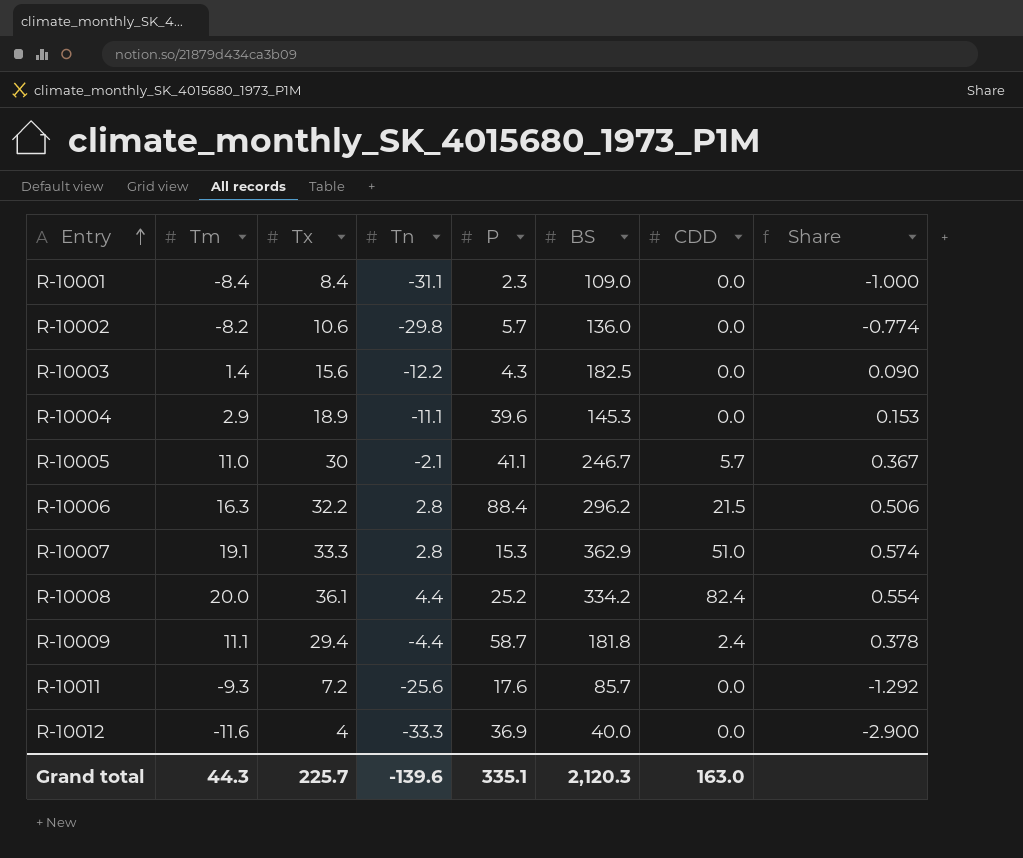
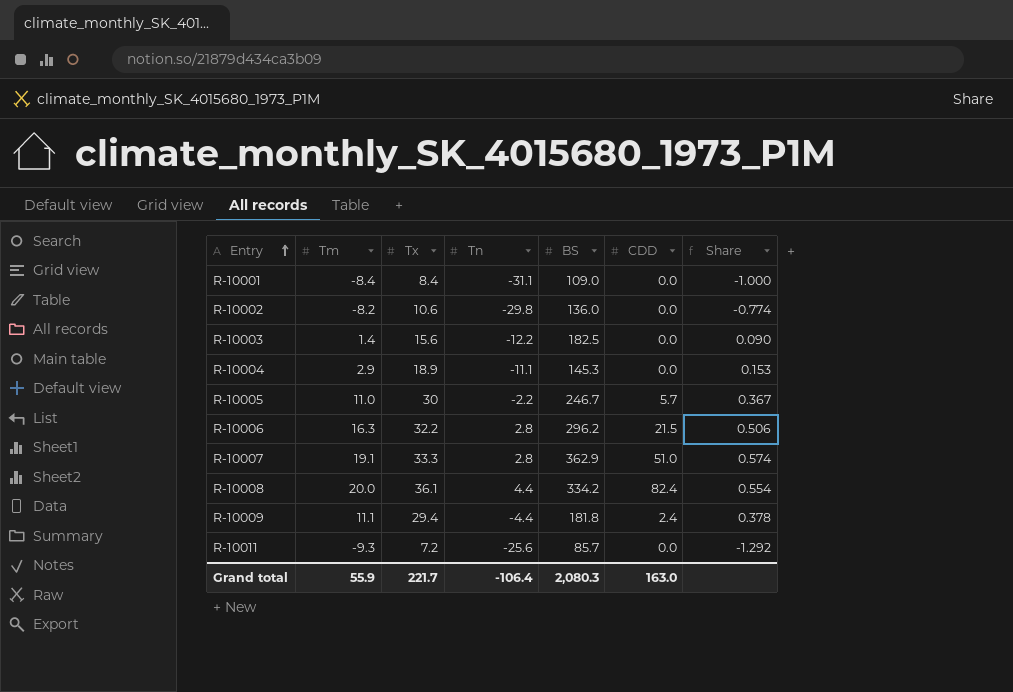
column P | position: 5 -> none
row R-10012: -11.6 | 4 | -33.3 | 36.9 | 40.0 | 0.0 | -2.900 -> none
R-10005 | Tn: -2.1 -> -2.2
Grand total | Tm: 44.3 -> 55.9
Grand total | Tx: 225.7 -> 221.7
Grand total | Tn: -139.6 -> -106.4
Grand total | BS: 2,120.3 -> 2,080.3

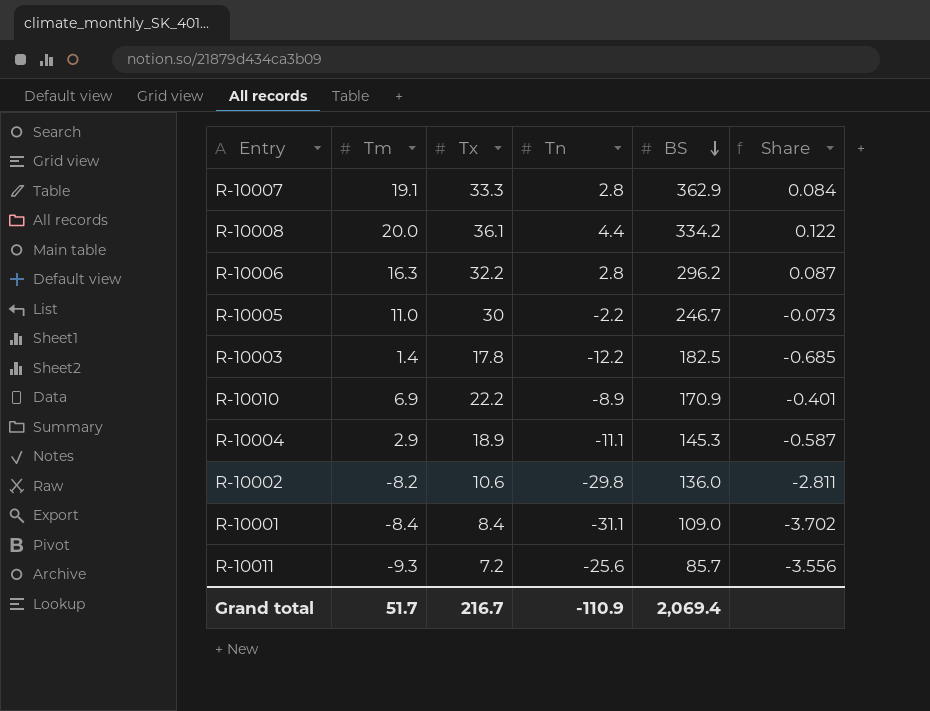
row order: Entry ascending -> BS descending
column CDD | position: 6 -> none
column Share | formula: [Tm] / [Tx] -> [Tn] / [Tx]
row R-10009: 11.1 | 29.4 | -4.4 | 181.8 | 2.4 | 0.378 -> none
R-10003 | Tx: 15.6 -> 17.8
row R-10010: none -> 6.9 | 22.2 | -8.9 | 170.9 | -0.401
Grand total | Tm: 55.9 -> 51.7
Grand total | Tx: 221.7 -> 216.7
Grand total | Tn: -106.4 -> -110.9
Grand total | BS: 2,080.3 -> 2,069.4

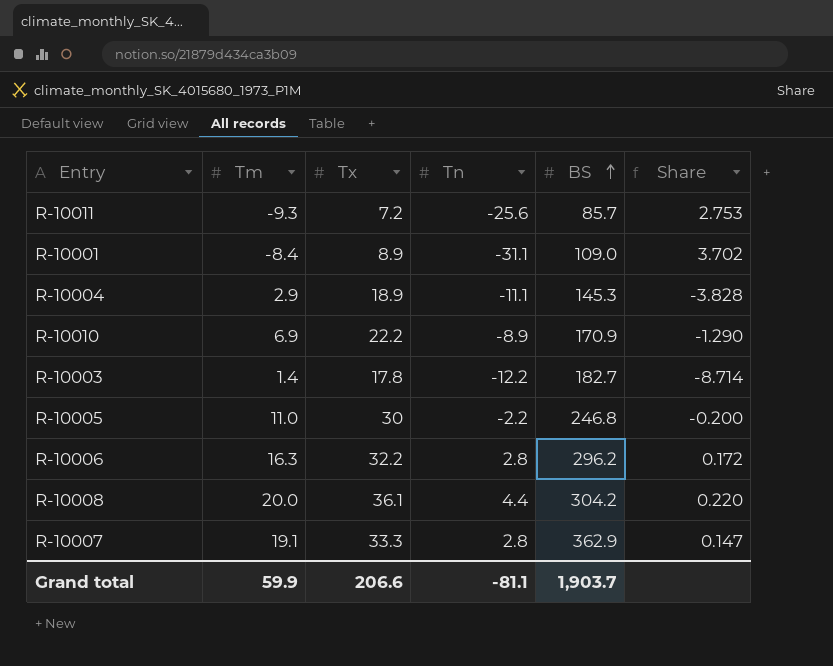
row order: BS descending -> BS ascending
column Share | formula: [Tn] / [Tx] -> [Tn] / [Tm]
row R-10002: -8.2 | 10.6 | -29.8 | 136.0 | -2.811 -> none
R-10001 | Tx: 8.4 -> 8.9
R-10003 | BS: 182.5 -> 182.7
R-10005 | BS: 246.7 -> 246.8
R-10008 | BS: 334.2 -> 304.2
Grand total | Tm: 51.7 -> 59.9
Grand total | Tx: 216.7 -> 206.6
Grand total | Tn: -110.9 -> -81.1
Grand total | BS: 2,069.4 -> 1,903.7

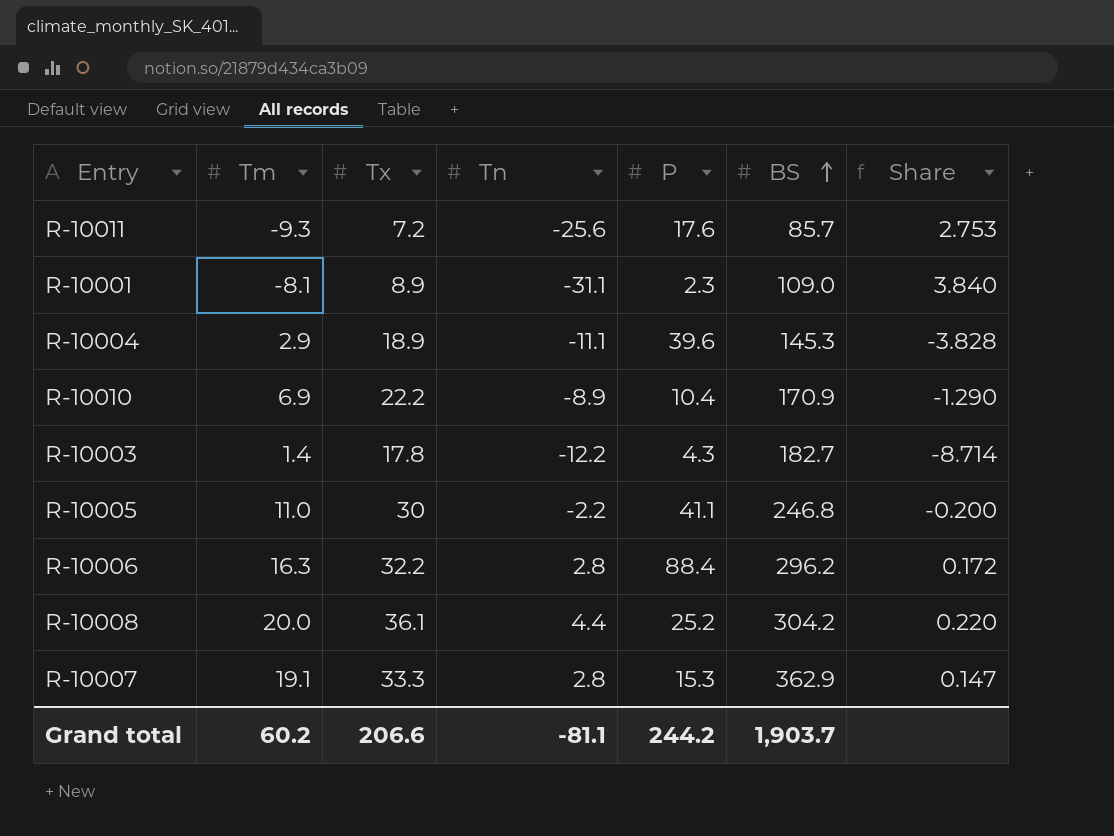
column P | position: none -> 5
R-10001 | Tm: -8.4 -> -8.1
R-10001 | Share: 3.702 -> 3.840
Grand total | Tm: 59.9 -> 60.2

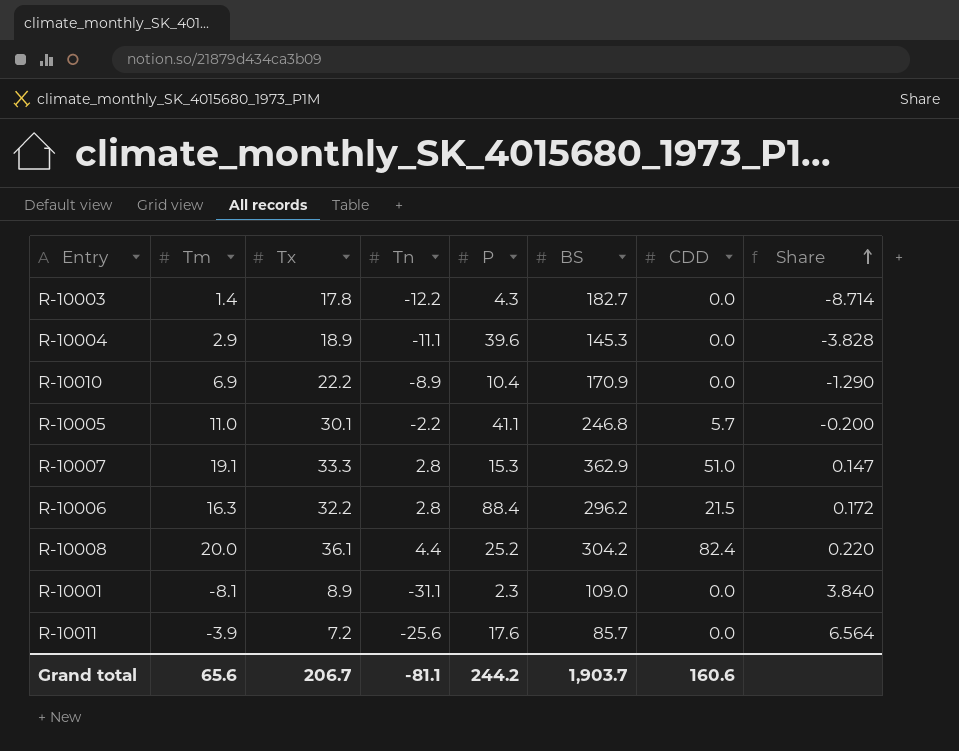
row order: BS ascending -> Share ascending
column CDD | position: none -> 7
R-10005 | Tx: 30 -> 30.1
R-10011 | Tm: -9.3 -> -3.9
R-10011 | Share: 2.753 -> 6.564
Grand total | Tm: 60.2 -> 65.6
Grand total | Tx: 206.6 -> 206.7

